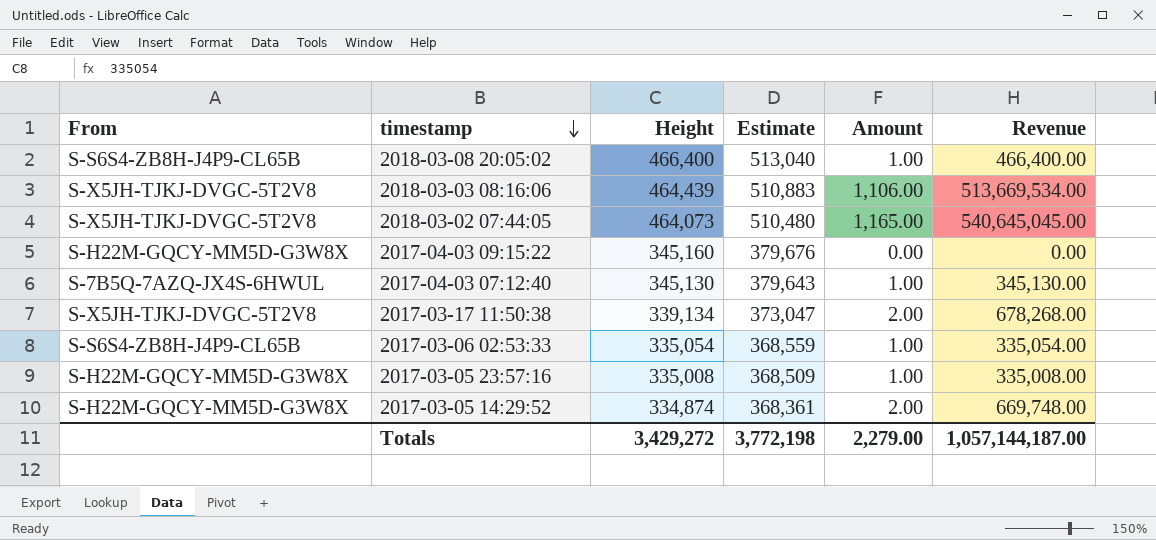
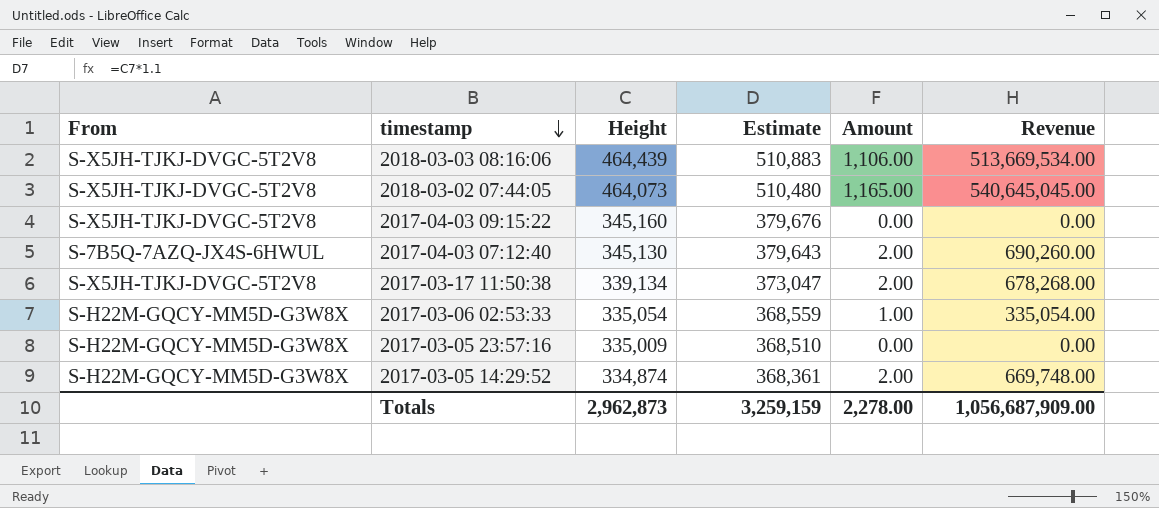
row 2018-03-08 20:05:02: S-S6S4-ZB8H-J4P9-CL65B | 466,400 | 513,040 | 1.00 | 466,400.00 -> none
2017-04-03 09:15:22 | From: S-H22M-GQCY-MM5D-G3W8X -> S-X5JH-TJKJ-DVGC-5T2V8
2017-04-03 07:12:40 | Amount: 1.00 -> 2.00
2017-04-03 07:12:40 | Revenue: 345,130.00 -> 690,260.00
2017-03-06 02:53:33 | From: S-S6S4-ZB8H-J4P9-CL65B -> S-H22M-GQCY-MM5D-G3W8X
2017-03-05 23:57:16 | Height: 335,008 -> 335,009
2017-03-05 23:57:16 | Estimate: 368,509 -> 368,510
2017-03-05 23:57:16 | Amount: 1.00 -> 0.00
2017-03-05 23:57:16 | Revenue: 335,008.00 -> 0.00
Totals | Height: 3,429,272 -> 2,962,873
Totals | Estimate: 3,772,198 -> 3,259,159
Totals | Amount: 2,279.00 -> 2,278.00
Totals | Revenue: 1,057,144,187.00 -> 1,056,687,909.00

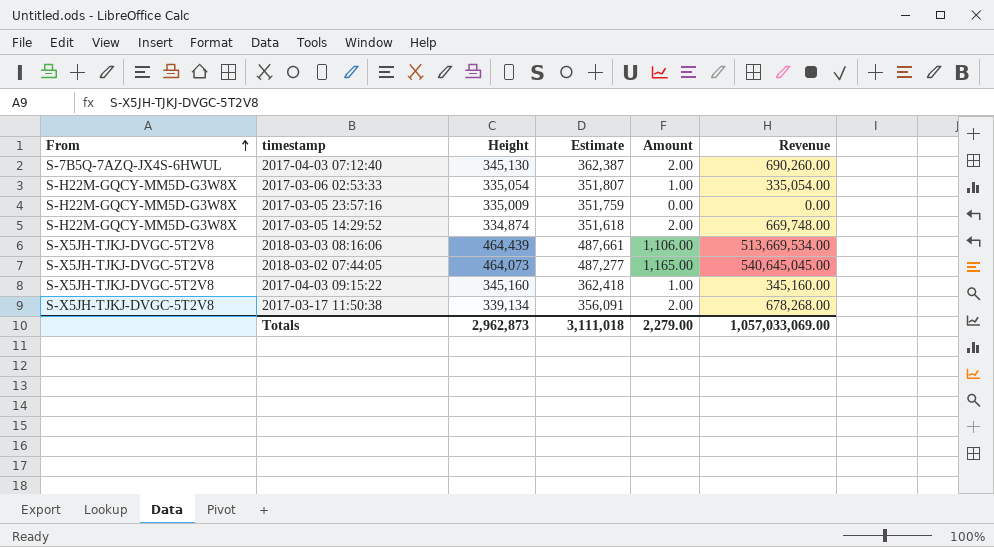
row order: timestamp descending -> From ascending
column Estimate | formula: [Height] * 1.1 -> [Height] * 1.05
2017-04-03 09:15:22 | Amount: 0.00 -> 1.00
2017-04-03 09:15:22 | Revenue: 0.00 -> 345,160.00
Totals | Estimate: 3,259,159 -> 3,111,018
Totals | Amount: 2,278.00 -> 2,279.00
Totals | Revenue: 1,056,687,909.00 -> 1,057,033,069.00

